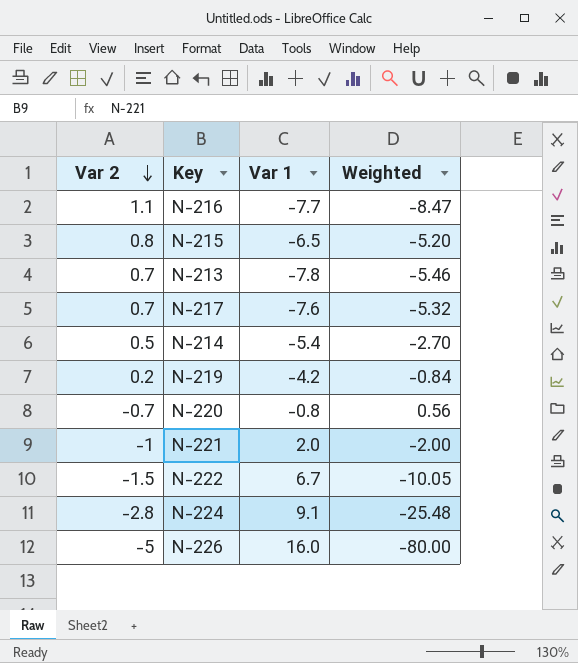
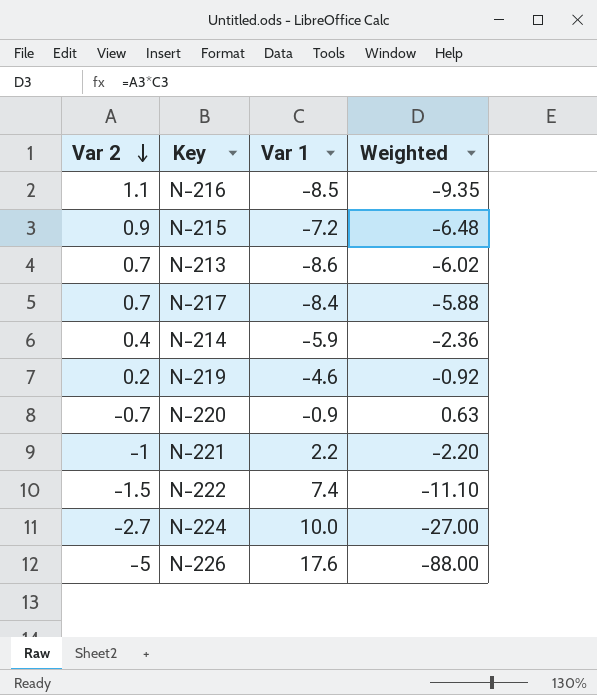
N-216 | Var 1: -7.7 -> -8.5
N-216 | Weighted: -8.47 -> -9.35
N-215 | Var 2: 0.8 -> 0.9
N-215 | Var 1: -6.5 -> -7.2
N-215 | Weighted: -5.20 -> -6.48
N-213 | Var 1: -7.8 -> -8.6
N-213 | Weighted: -5.46 -> -6.02
N-217 | Var 1: -7.6 -> -8.4
N-217 | Weighted: -5.32 -> -5.88
N-214 | Var 2: 0.5 -> 0.4
N-214 | Var 1: -5.4 -> -5.9
N-214 | Weighted: -2.70 -> -2.36
N-219 | Var 1: -4.2 -> -4.6
N-219 | Weighted: -0.84 -> -0.92
N-220 | Var 1: -0.8 -> -0.9
N-220 | Weighted: 0.56 -> 0.63
N-221 | Var 1: 2.0 -> 2.2
N-221 | Weighted: -2.00 -> -2.20
N-222 | Var 1: 6.7 -> 7.4
N-222 | Weighted: -10.05 -> -11.10
N-224 | Var 2: -2.8 -> -2.7
N-224 | Var 1: 9.1 -> 10.0
N-224 | Weighted: -25.48 -> -27.00
N-226 | Var 1: 16.0 -> 17.6
N-226 | Weighted: -80.00 -> -88.00

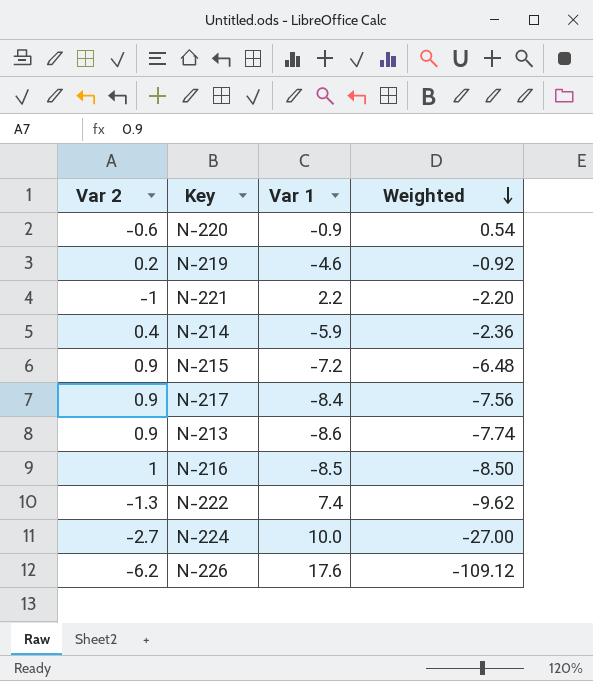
row order: Var 2 descending -> Weighted descending
N-220 | Var 2: -0.7 -> -0.6
N-220 | Weighted: 0.63 -> 0.54
N-217 | Var 2: 0.7 -> 0.9
N-217 | Weighted: -5.88 -> -7.56
N-213 | Var 2: 0.7 -> 0.9
N-213 | Weighted: -6.02 -> -7.74
N-216 | Var 2: 1.1 -> 1
N-216 | Weighted: -9.35 -> -8.50
N-222 | Var 2: -1.5 -> -1.3
N-222 | Weighted: -11.10 -> -9.62
N-226 | Var 2: -5 -> -6.2
N-226 | Weighted: -88.00 -> -109.12

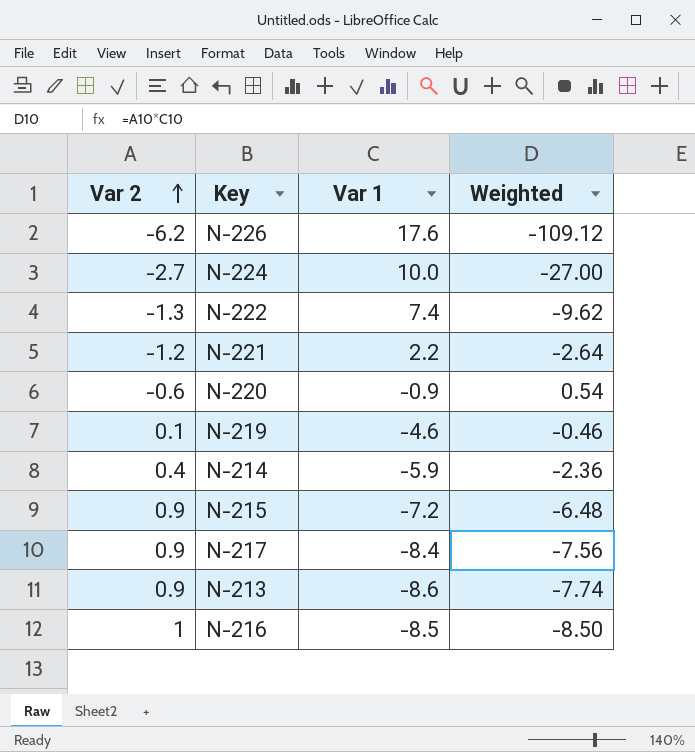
row order: Weighted descending -> Var 2 ascending
N-221 | Var 2: -1 -> -1.2
N-221 | Weighted: -2.20 -> -2.64
N-219 | Var 2: 0.2 -> 0.1
N-219 | Weighted: -0.92 -> -0.46

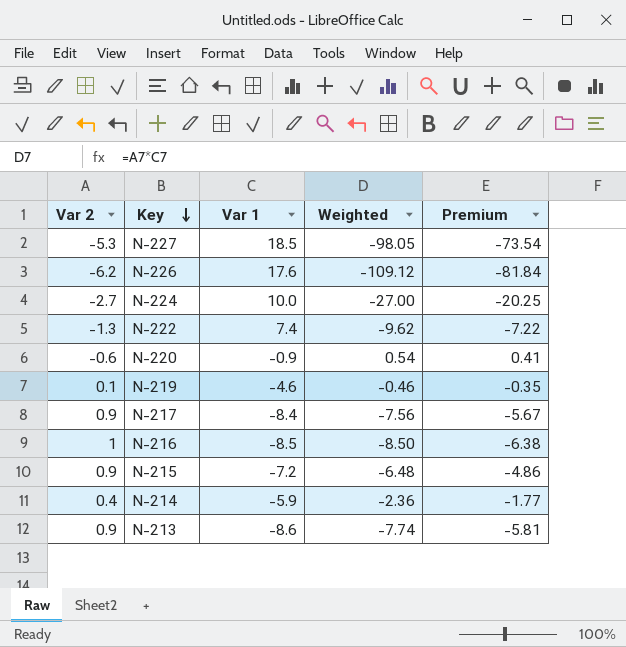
row order: Var 2 ascending -> Key descending
column Premium | formula: none -> [Weighted] * 0.75
row N-221: -1.2 | 2.2 | -2.64 -> none
row N-227: none -> -5.3 | 18.5 | -98.05 | -73.54

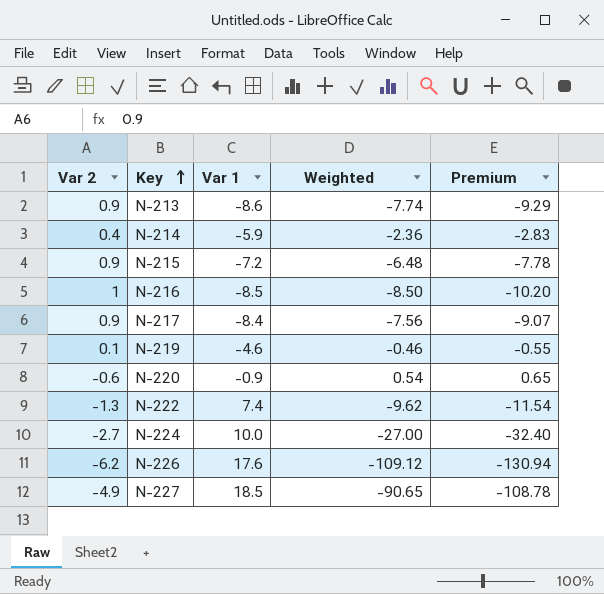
row order: Key descending -> Key ascending
column Premium | formula: [Weighted] * 0.75 -> [Weighted] * 1.2
N-227 | Var 2: -5.3 -> -4.9
N-227 | Weighted: -98.05 -> -90.65

